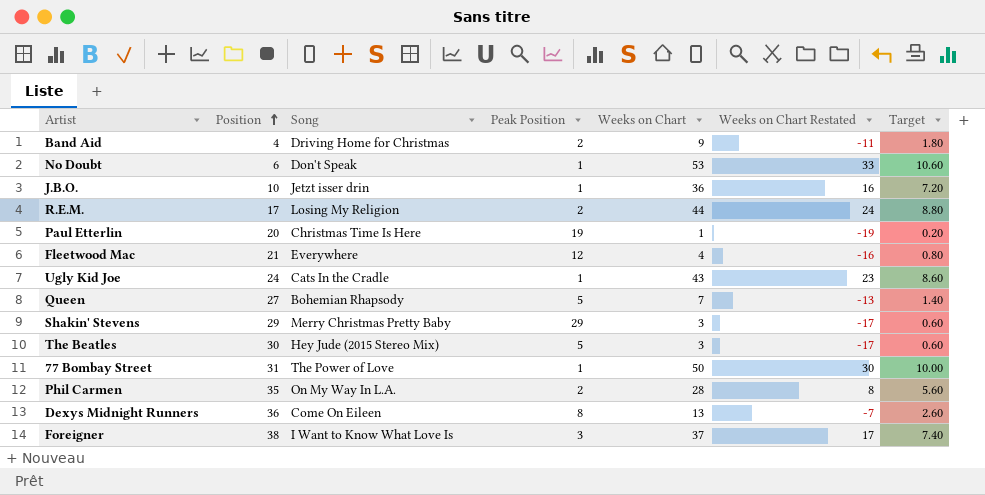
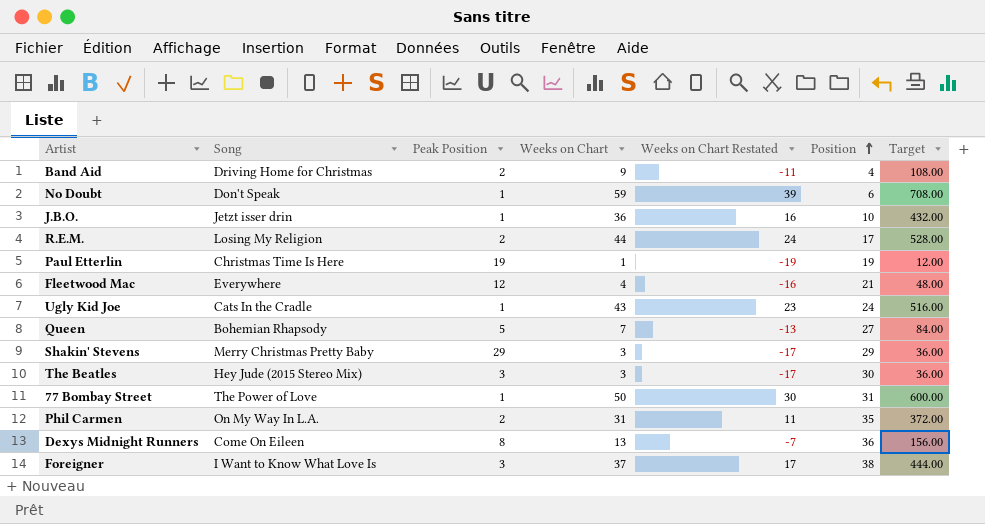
column Position | position: 2 -> 6
column Target | formula: [Weeks on Chart] * 0.2 -> [Weeks on Chart] * 12
No Doubt | Weeks on Chart: 53 -> 59
No Doubt | Weeks on Chart Restated: 33 -> 39
Paul Etterlin | Position: 20 -> 19
The Beatles | Peak Position: 5 -> 3
Phil Carmen | Weeks on Chart: 28 -> 31
Phil Carmen | Weeks on Chart Restated: 8 -> 11

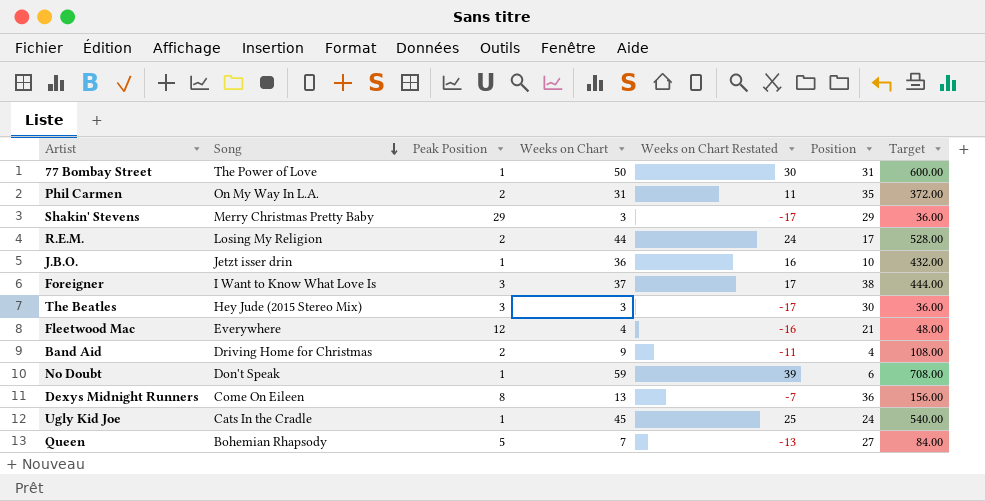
row order: Position ascending -> Song descending
row Paul Etterlin: Christmas Time Is Here | 19 | 1 | -19 | 19 | 12.00 -> none
Ugly Kid Joe | Weeks on Chart: 43 -> 45
Ugly Kid Joe | Weeks on Chart Restated: 23 -> 25
Ugly Kid Joe | Target: 516.00 -> 540.00

